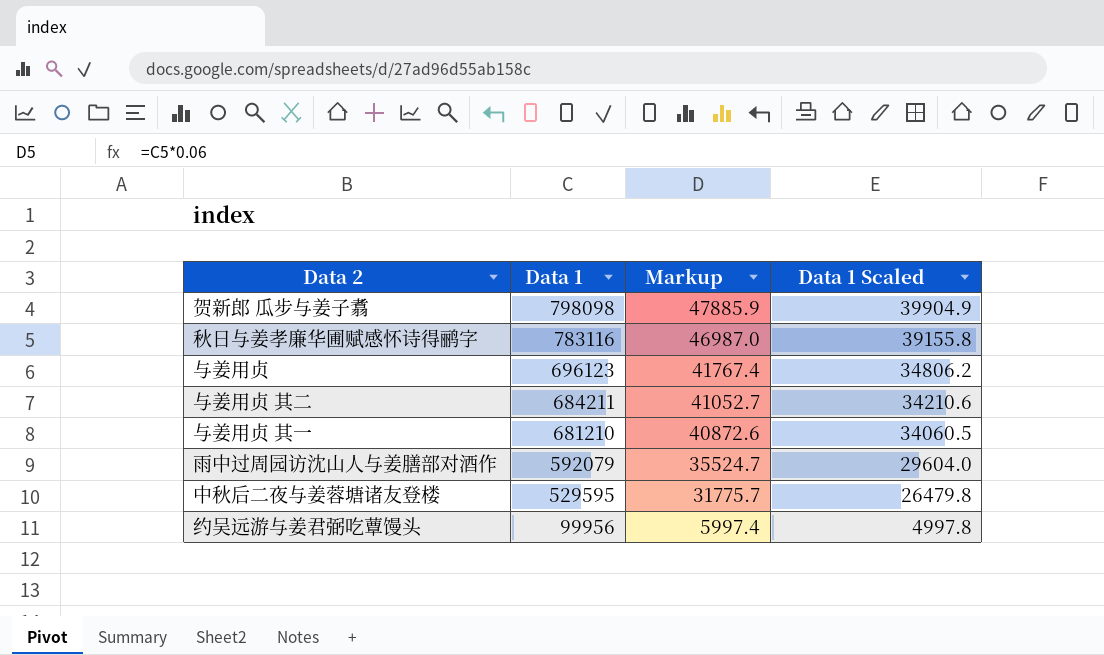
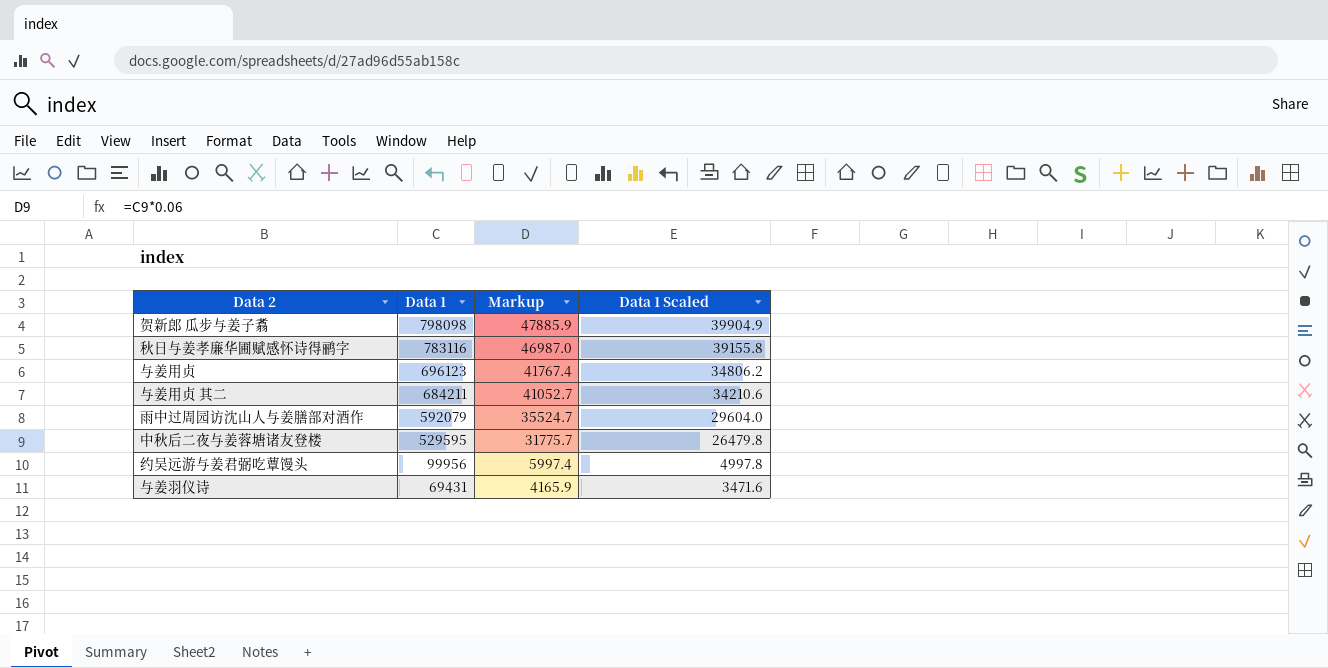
row 与姜用贞 其一: 681210 | 40872.6 | 34060.5 -> none
row 与姜羽仪诗: none -> 69431 | 4165.9 | 3471.6

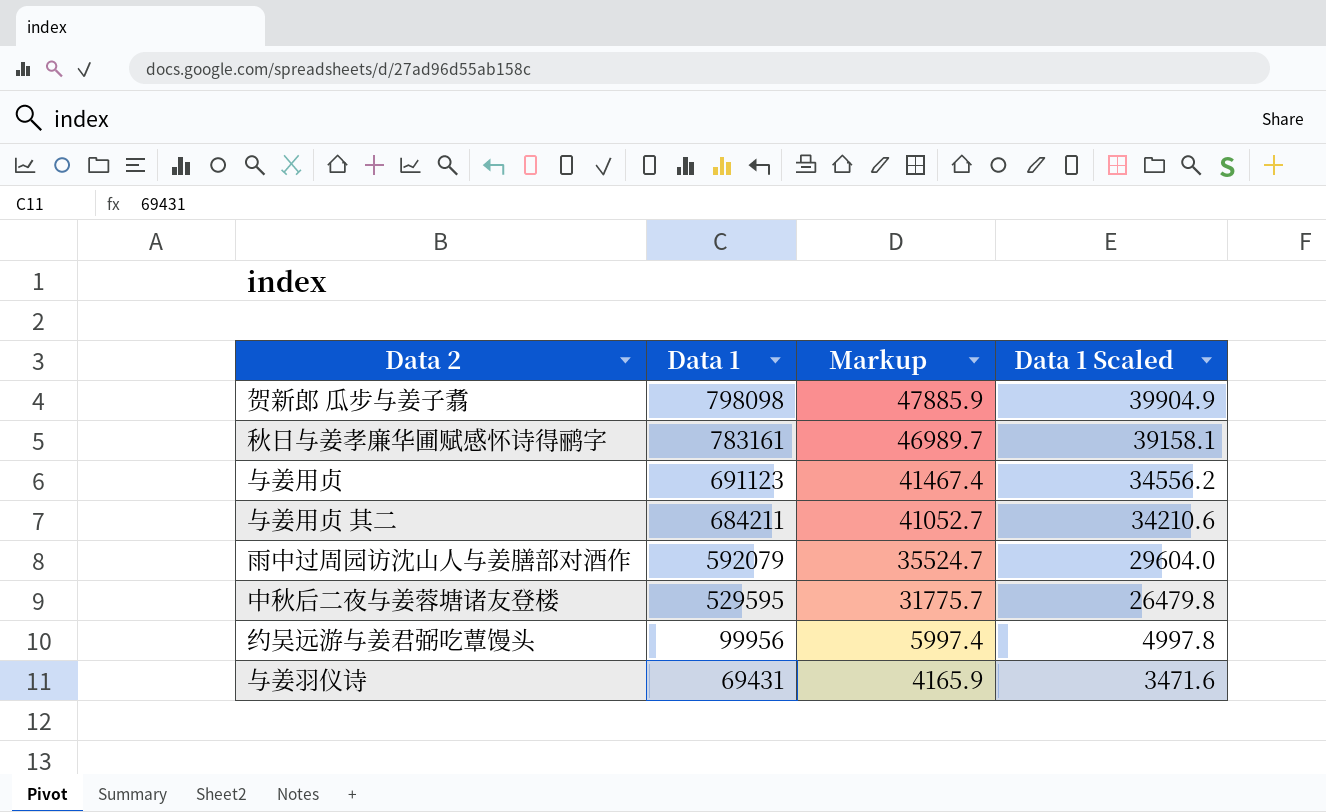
秋日与姜孝廉华圃赋感怀诗得鹂字 | Data 1: 783116 -> 783161
秋日与姜孝廉华圃赋感怀诗得鹂字 | Markup: 46987.0 -> 46989.7
秋日与姜孝廉华圃赋感怀诗得鹂字 | Data 1 Scaled: 39155.8 -> 39158.1
与姜用贞 | Data 1: 696123 -> 691123
与姜用贞 | Markup: 41767.4 -> 41467.4
与姜用贞 | Data 1 Scaled: 34806.2 -> 34556.2

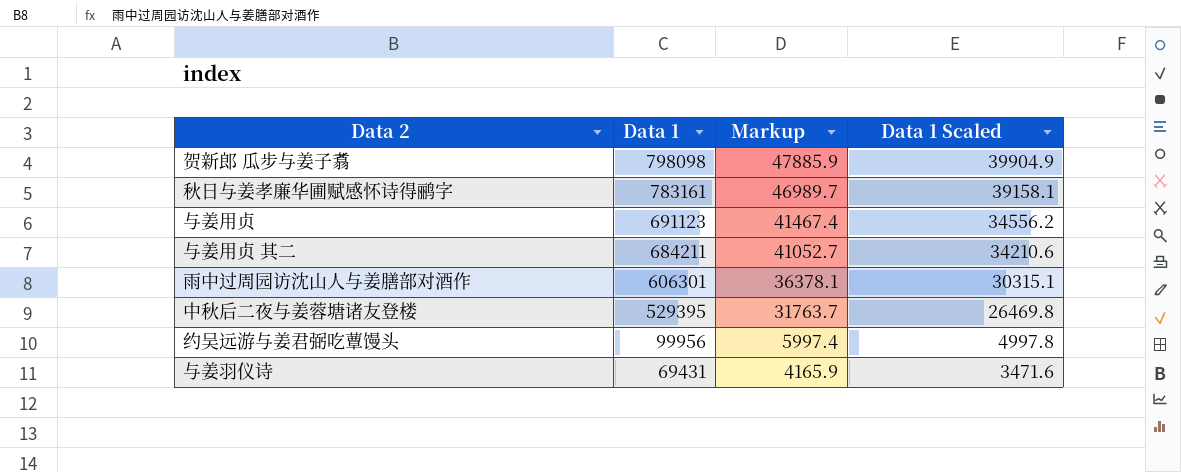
雨中过周园访沈山人与姜膳部对酒作 | Data 1: 592079 -> 606301
雨中过周园访沈山人与姜膳部对酒作 | Markup: 35524.7 -> 36378.1
雨中过周园访沈山人与姜膳部对酒作 | Data 1 Scaled: 29604.0 -> 30315.1
中秋后二夜与姜蓉塘诸友登楼 | Data 1: 529595 -> 529395
中秋后二夜与姜蓉塘诸友登楼 | Markup: 31775.7 -> 31763.7
中秋后二夜与姜蓉塘诸友登楼 | Data 1 Scaled: 26479.8 -> 26469.8

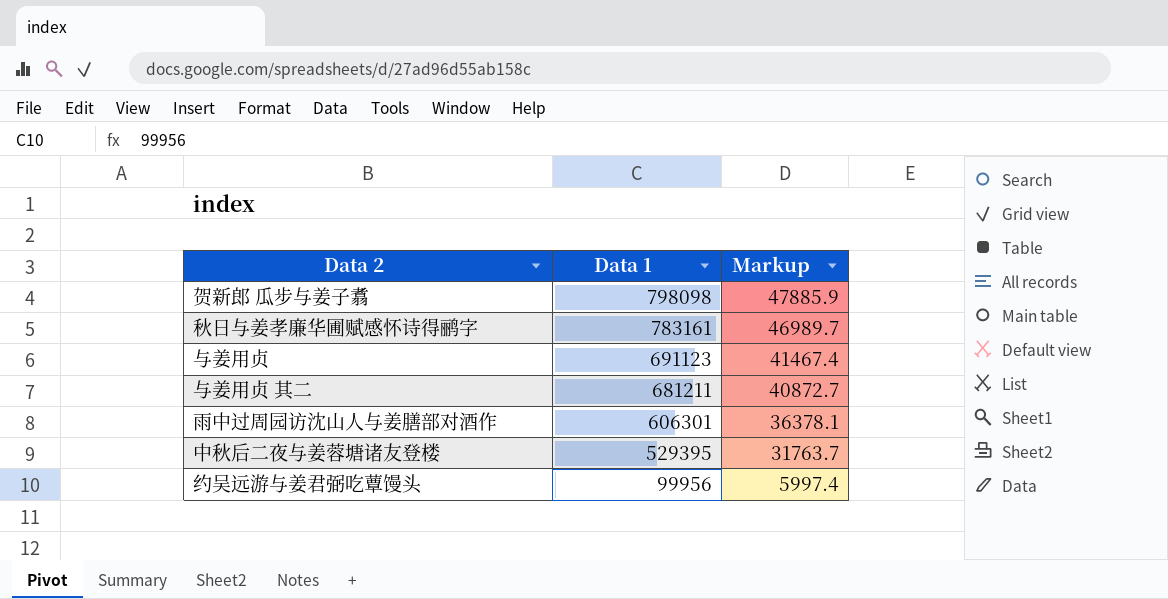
column Data 1 Scaled | formula: [Data 1] * 0.05 -> none
row 与姜羽仪诗: 69431 | 4165.9 | 3471.6 -> none
与姜用贞 其二 | Data 1: 684211 -> 681211
与姜用贞 其二 | Markup: 41052.7 -> 40872.7

